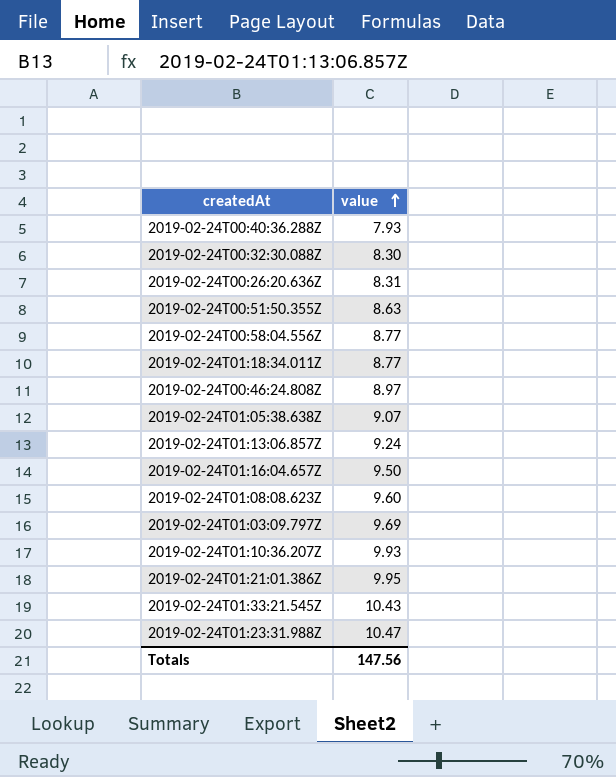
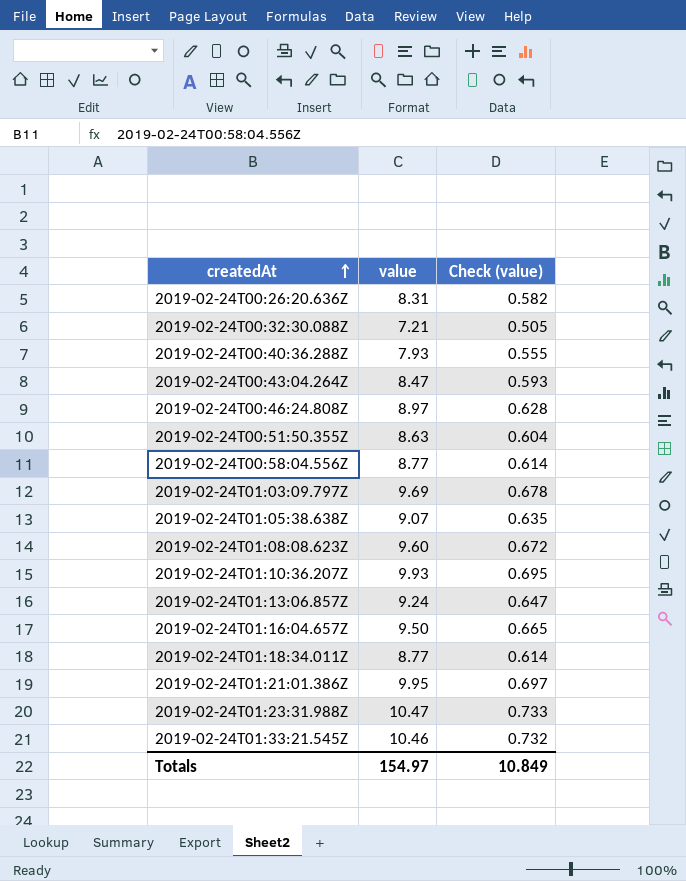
row order: value ascending -> createdAt ascending
column Check (value) | formula: none -> [value] * 0.07
2019-02-24T00:32:30.088Z | value: 8.30 -> 7.21
row 2019-02-24T00:43:04.264Z: none -> 8.47 | 0.593
2019-02-24T01:33:21.545Z | value: 10.43 -> 10.46
Totals | value: 147.56 -> 154.97

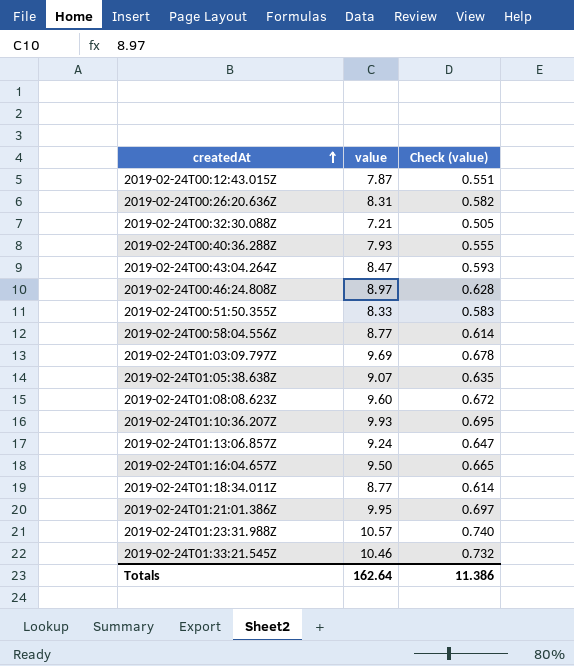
row 2019-02-24T00:12:43.015Z: none -> 7.87 | 0.551
2019-02-24T00:51:50.355Z | value: 8.63 -> 8.33
2019-02-24T00:51:50.355Z | Check (value): 0.604 -> 0.583
2019-02-24T01:23:31.988Z | value: 10.47 -> 10.57
2019-02-24T01:23:31.988Z | Check (value): 0.733 -> 0.740
Totals | value: 154.97 -> 162.64
Totals | Check (value): 10.849 -> 11.386

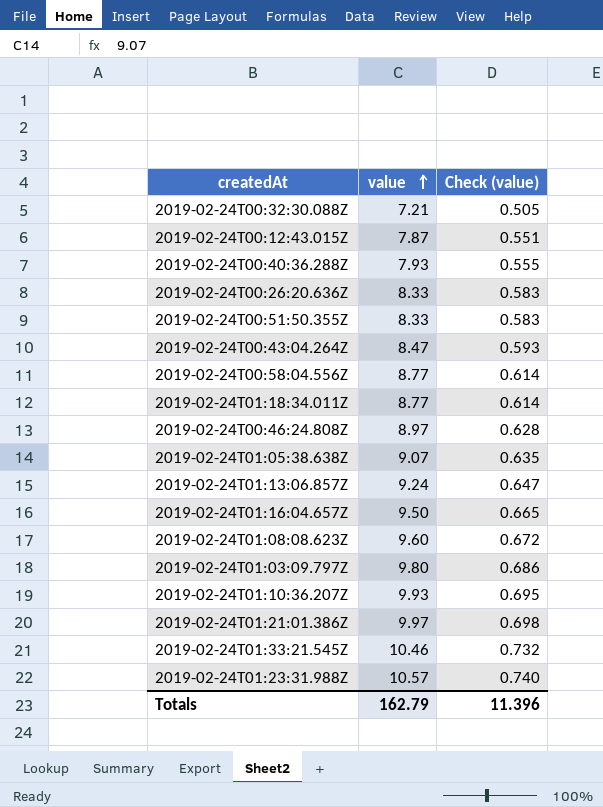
row order: createdAt ascending -> value ascending
2019-02-24T00:26:20.636Z | value: 8.31 -> 8.33
2019-02-24T00:26:20.636Z | Check (value): 0.582 -> 0.583
2019-02-24T01:03:09.797Z | value: 9.69 -> 9.80
2019-02-24T01:03:09.797Z | Check (value): 0.678 -> 0.686
2019-02-24T01:21:01.386Z | value: 9.95 -> 9.97
2019-02-24T01:21:01.386Z | Check (value): 0.697 -> 0.698
Totals | value: 162.64 -> 162.79
Totals | Check (value): 11.386 -> 11.396

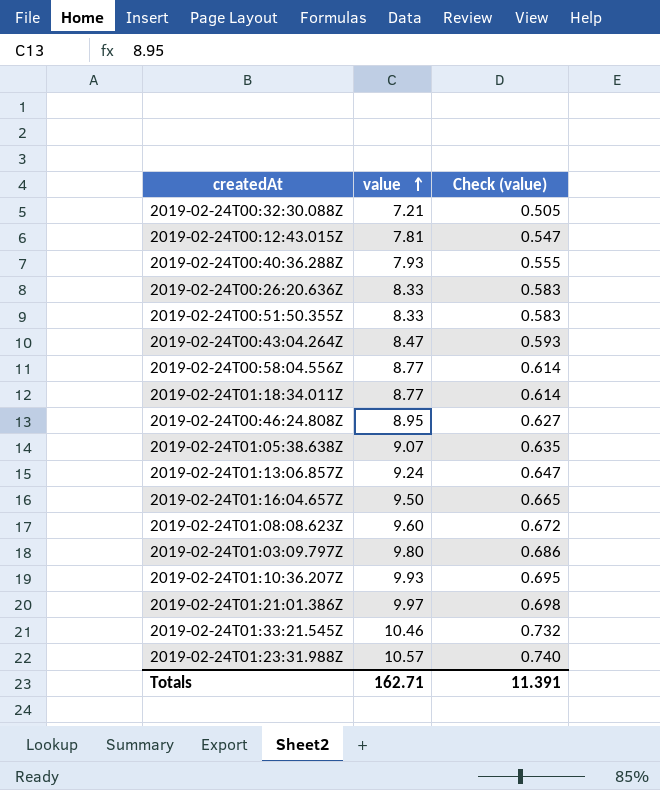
2019-02-24T00:12:43.015Z | value: 7.87 -> 7.81
2019-02-24T00:12:43.015Z | Check (value): 0.551 -> 0.547
2019-02-24T00:46:24.808Z | value: 8.97 -> 8.95
2019-02-24T00:46:24.808Z | Check (value): 0.628 -> 0.627
Totals | value: 162.79 -> 162.71
Totals | Check (value): 11.396 -> 11.391

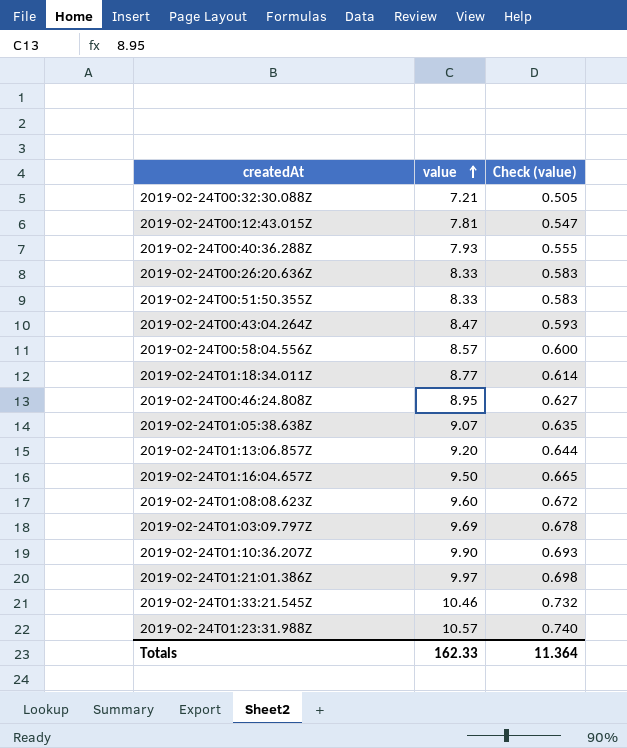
2019-02-24T00:58:04.556Z | value: 8.77 -> 8.57
2019-02-24T00:58:04.556Z | Check (value): 0.614 -> 0.600
2019-02-24T01:13:06.857Z | value: 9.24 -> 9.20
2019-02-24T01:13:06.857Z | Check (value): 0.647 -> 0.644
2019-02-24T01:03:09.797Z | value: 9.80 -> 9.69
2019-02-24T01:03:09.797Z | Check (value): 0.686 -> 0.678
2019-02-24T01:10:36.207Z | value: 9.93 -> 9.90
2019-02-24T01:10:36.207Z | Check (value): 0.695 -> 0.693
Totals | value: 162.71 -> 162.33
Totals | Check (value): 11.391 -> 11.364

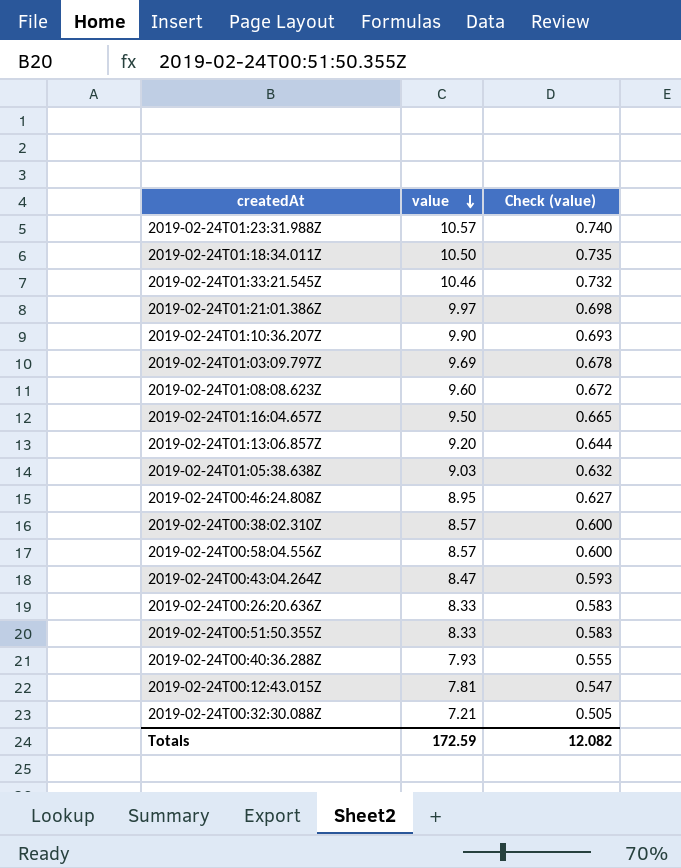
row order: value ascending -> value descending
2019-02-24T01:18:34.011Z | value: 8.77 -> 10.50
2019-02-24T01:18:34.011Z | Check (value): 0.614 -> 0.735
2019-02-24T01:05:38.638Z | value: 9.07 -> 9.03
2019-02-24T01:05:38.638Z | Check (value): 0.635 -> 0.632
row 2019-02-24T00:38:02.310Z: none -> 8.57 | 0.600
Totals | value: 162.33 -> 172.59
Totals | Check (value): 11.364 -> 12.082

